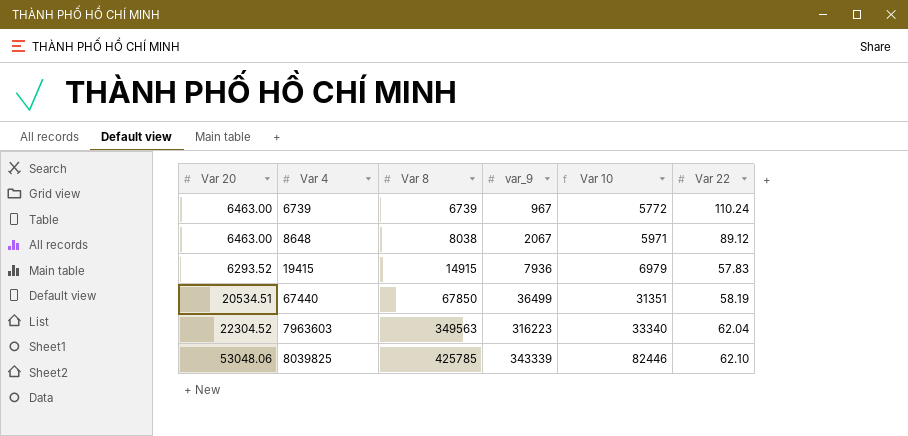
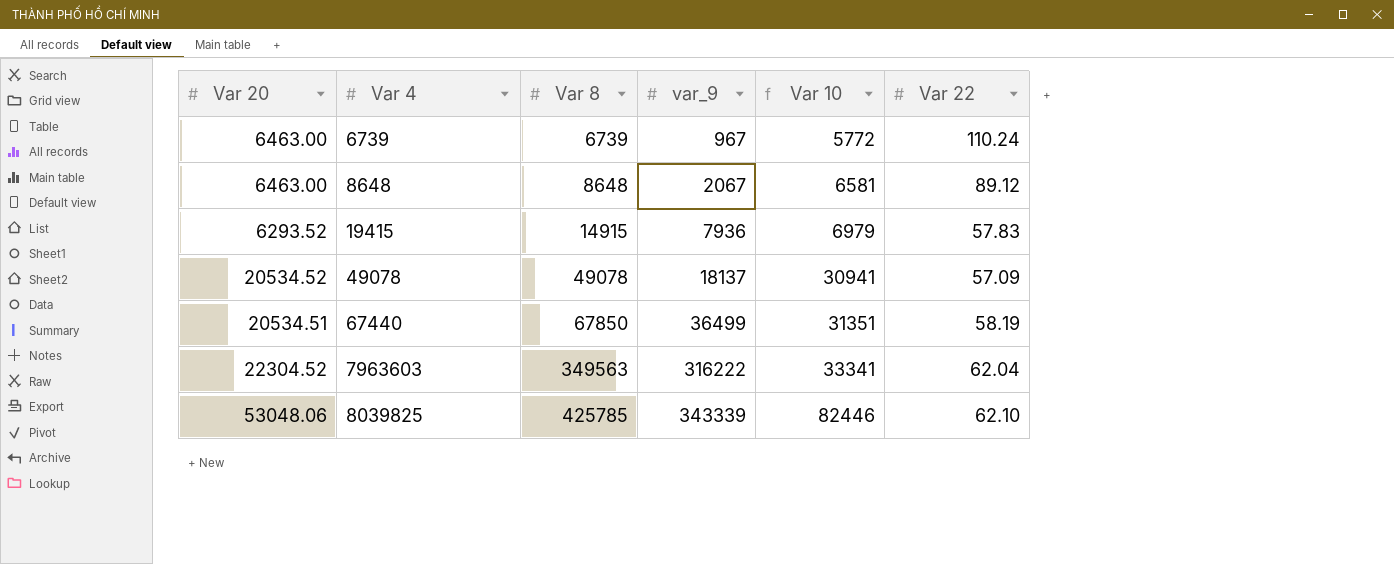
8648 | Var 8: 8038 -> 8648
8648 | Var 10: 5971 -> 6581
row 49078: none -> 20534.52 | 49078 | 18137 | 30941 | 57.09
7963603 | var_9: 316223 -> 316222
7963603 | Var 10: 33340 -> 33341

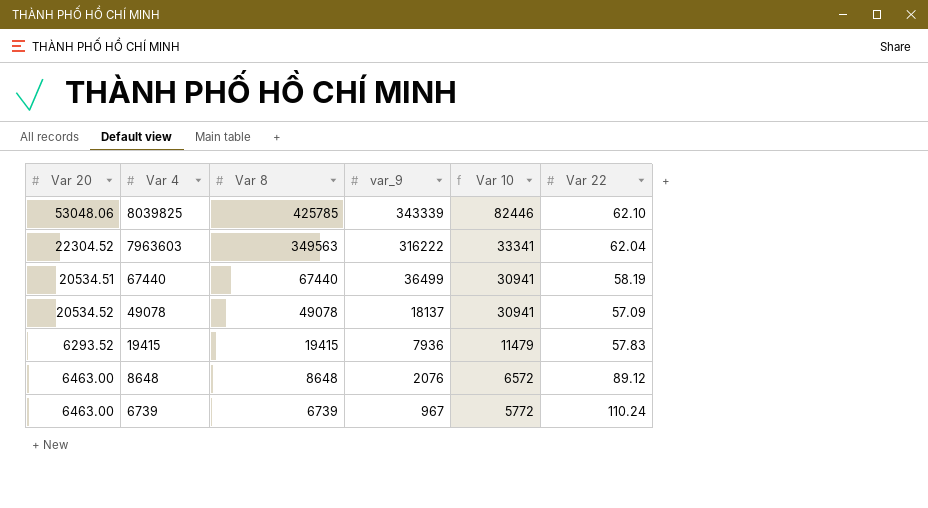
row order: Var 4 ascending -> Var 4 descending
67440 | Var 8: 67850 -> 67440
67440 | Var 10: 31351 -> 30941
19415 | Var 8: 14915 -> 19415
19415 | Var 10: 6979 -> 11479
8648 | var_9: 2067 -> 2076
8648 | Var 10: 6581 -> 6572

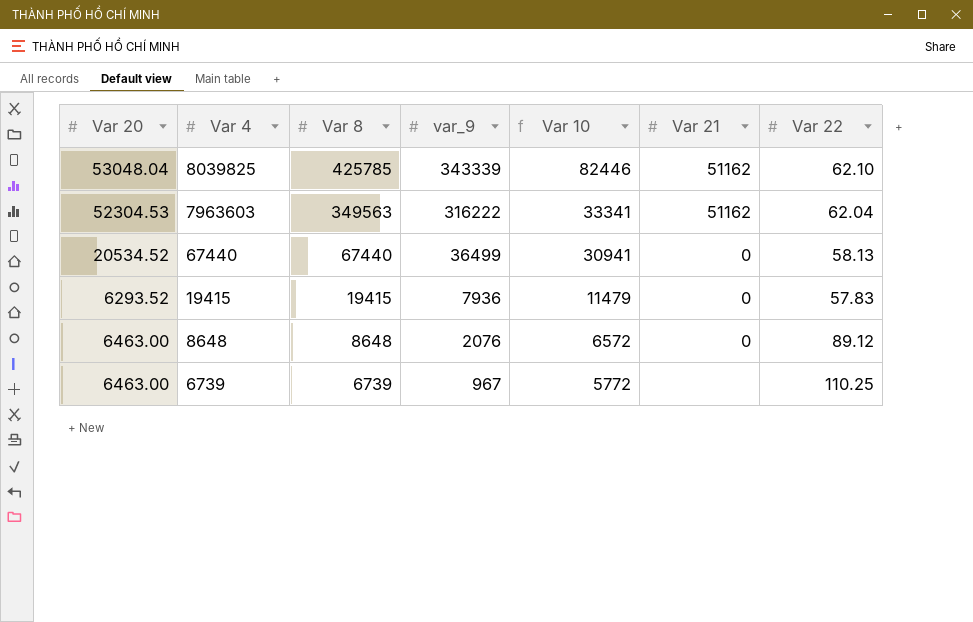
column Var 21 | position: none -> 6
row 49078: 20534.52 | 49078 | 18137 | 30941 | 57.09 -> none
8039825 | Var 20: 53048.06 -> 53048.04
7963603 | Var 20: 22304.52 -> 52304.53
67440 | Var 20: 20534.51 -> 20534.52
67440 | Var 22: 58.19 -> 58.13
6739 | Var 22: 110.24 -> 110.25

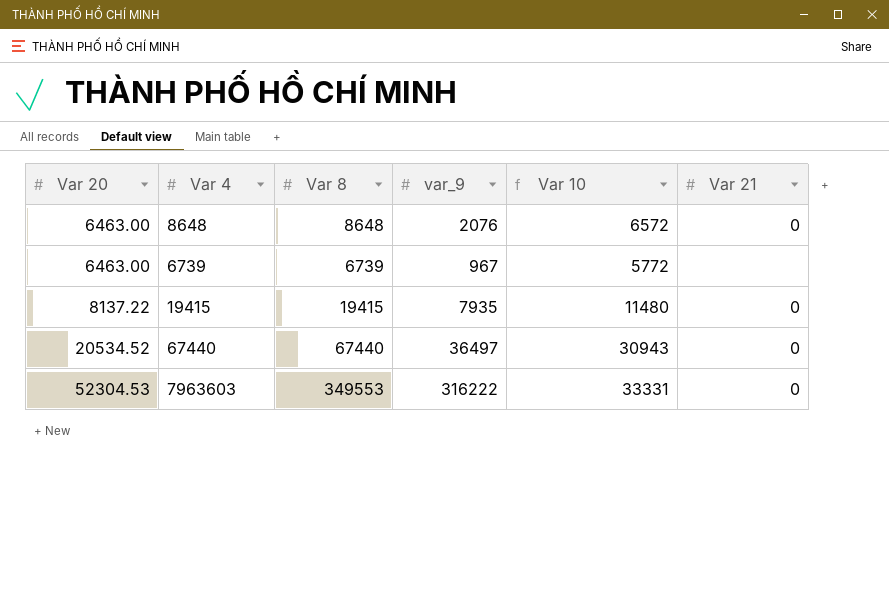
row order: Var 4 descending -> Var 20 ascending
column Var 22 | position: 7 -> none
row 8039825: 53048.04 | 425785 | 343339 | 82446 | 51162 | 62.10 -> none
19415 | Var 20: 6293.52 -> 8137.22
19415 | var_9: 7936 -> 7935
19415 | Var 10: 11479 -> 11480
67440 | var_9: 36499 -> 36497
67440 | Var 10: 30941 -> 30943
7963603 | Var 8: 349563 -> 349553
7963603 | Var 10: 33341 -> 33331
7963603 | Var 21: 51162 -> 0

